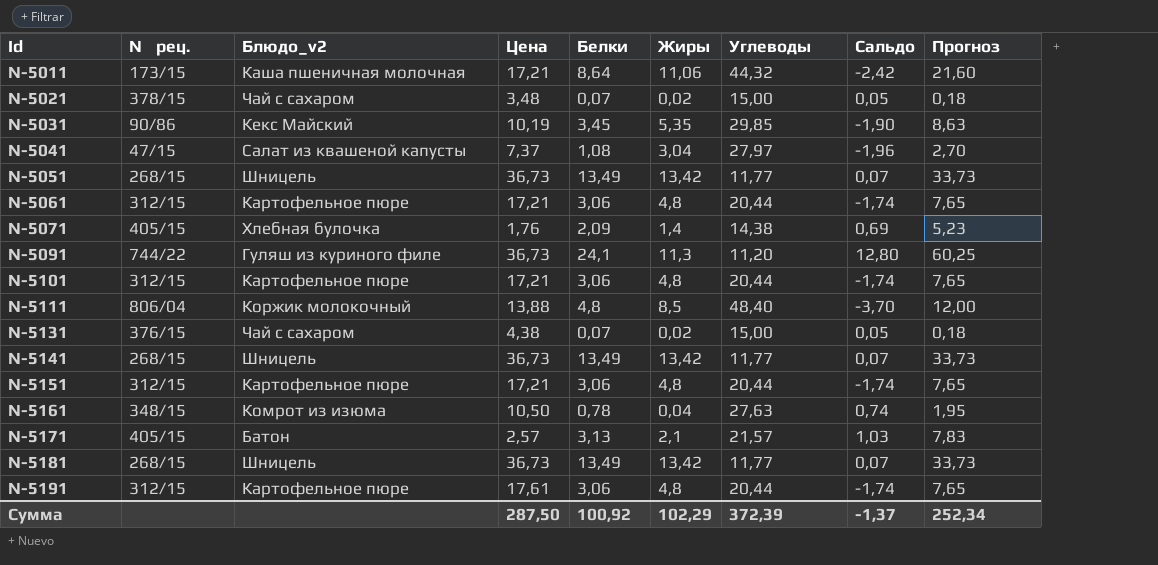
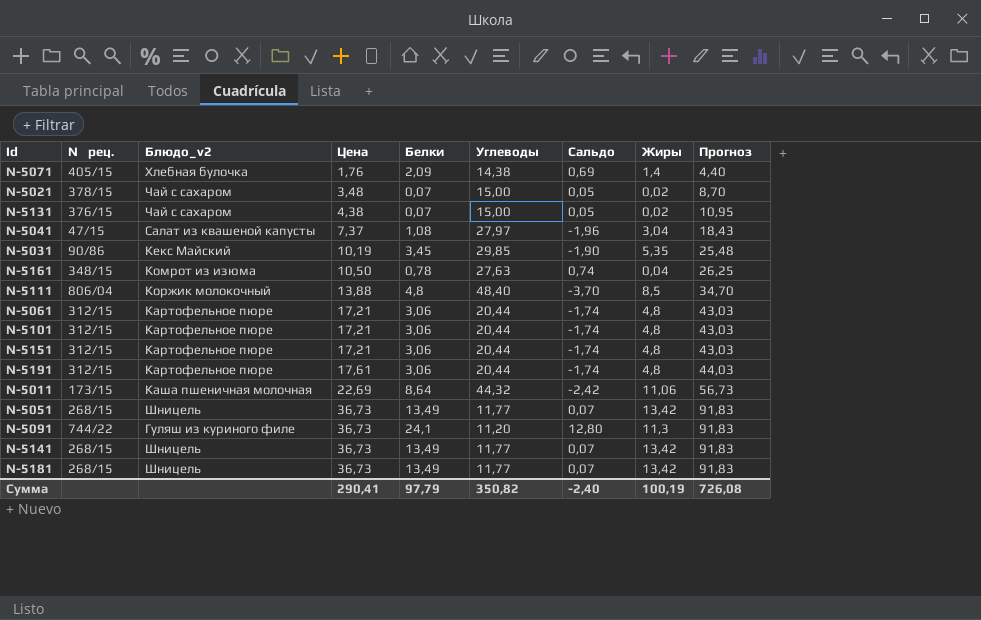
row order: Id ascending -> Цена ascending
column Жиры | position: 6 -> 8
column Прогноз | formula: [Белки] * 2,5 -> [Цена] * 2,5
row N-5171: 405/15 | Батон | 2,57 | 3,13 | 2,1 | 21,57 | 1,03 | 7,83 -> none
N-5011 | Цена: 17,21 -> 22,69
Сумма | Цена: 287,50 -> 290,41
Сумма | Белки: 100,92 -> 97,79
Сумма | Углеводы: 372,39 -> 350,82
Сумма | Сальдо: -1,37 -> -2,40
Сумма | Жиры: 102,29 -> 100,19
Сумма | Прогноз: 252,34 -> 726,08

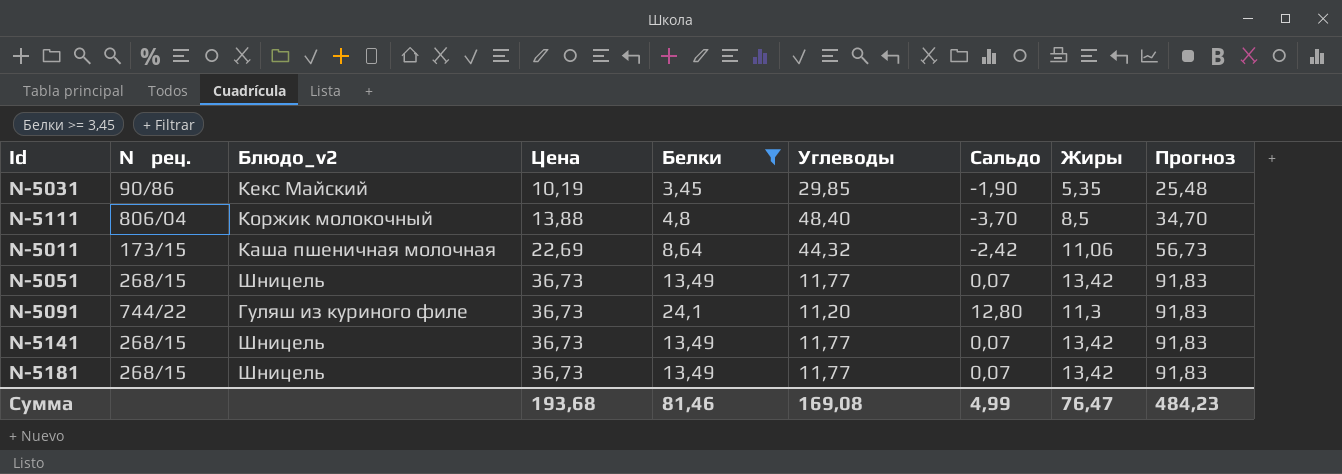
filter: none -> Белки >= 3,45
Сумма | Цена: 290,41 -> 193,68
Сумма | Белки: 97,79 -> 81,46
Сумма | Углеводы: 350,82 -> 169,08
Сумма | Сальдо: -2,40 -> 4,99
Сумма | Жиры: 100,19 -> 76,47
Сумма | Прогноз: 726,08 -> 484,23

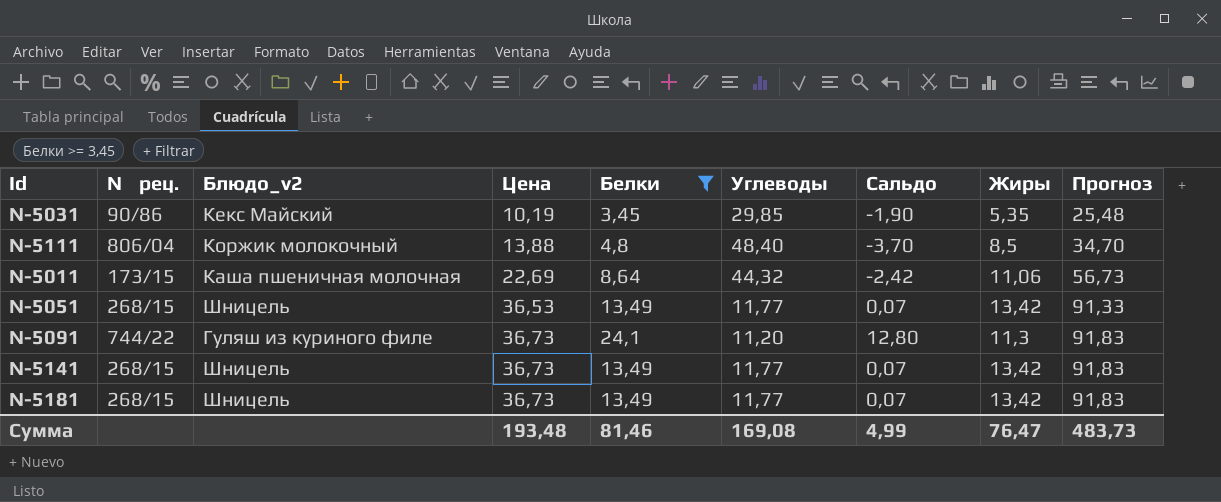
N-5051 | Цена: 36,73 -> 36,53
N-5051 | Прогноз: 91,83 -> 91,33
Сумма | Цена: 193,68 -> 193,48
Сумма | Прогноз: 484,23 -> 483,73

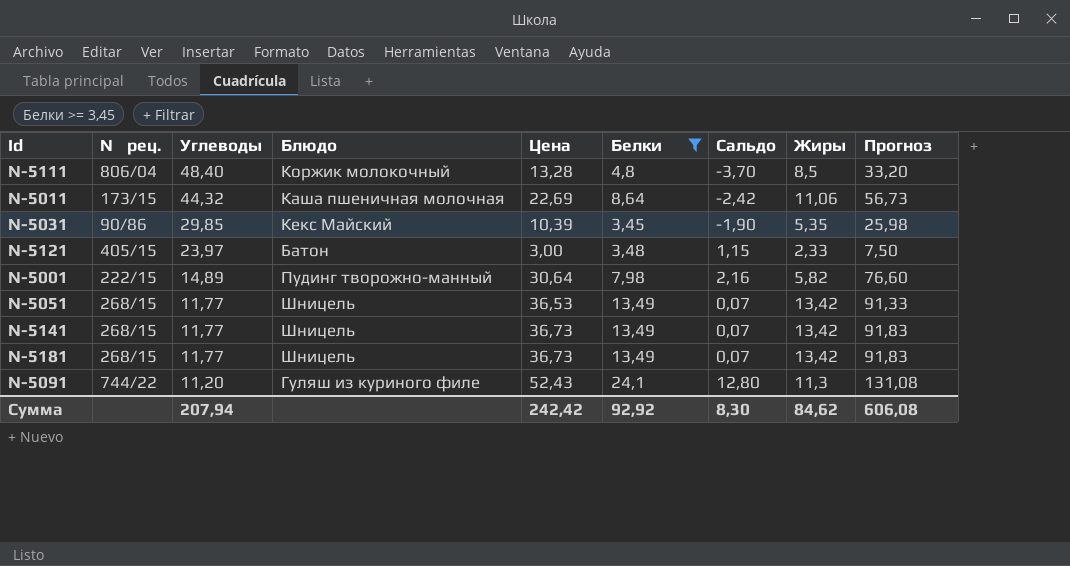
row order: Цена ascending -> Углеводы descending
column Углеводы | position: 6 -> 3
column name: Блюдо_v2 -> Блюдо
N-5111 | Цена: 13,88 -> 13,28
N-5111 | Прогноз: 34,70 -> 33,20
N-5031 | Цена: 10,19 -> 10,39
N-5031 | Прогноз: 25,48 -> 25,98
row N-5121: none -> 405/15 | 23,97 | Батон | 3,00 | 3,48 | 1,15 | 2,33 | 7,50
row N-5001: none -> 222/15 | 14,89 | Пудинг творожно-манный | 30,64 | 7,98 | 2,16 | 5,82 | 76,60
N-5091 | Цена: 36,73 -> 52,43
N-5091 | Прогноз: 91,83 -> 131,08
Сумма | Углеводы: 169,08 -> 207,94
Сумма | Цена: 193,48 -> 242,42
Сумма | Белки: 81,46 -> 92,92
Сумма | Сальдо: 4,99 -> 8,30
Сумма | Жиры: 76,47 -> 84,62
Сумма | Прогноз: 483,73 -> 606,08

